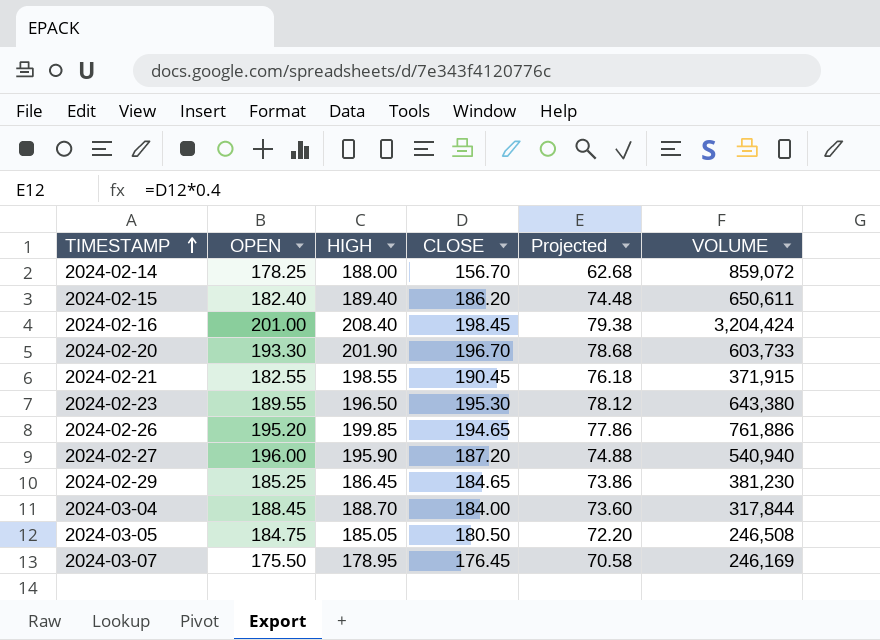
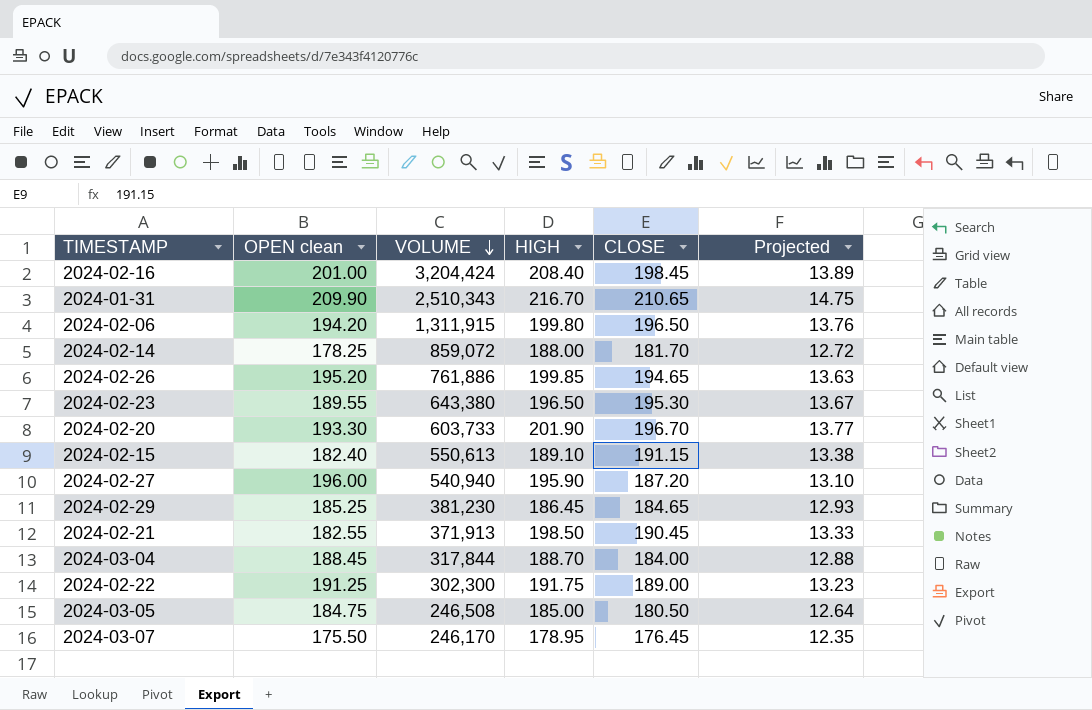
row order: TIMESTAMP ascending -> VOLUME descending
column name: OPEN -> OPEN clean
column VOLUME | position: 6 -> 3
column Projected | formula: [CLOSE] * 0.4 -> [CLOSE] * 0.07
row 2024-01-31: none -> 209.90 | 2,510,343 | 216.70 | 210.65 | 14.75
row 2024-02-06: none -> 194.20 | 1,311,915 | 199.80 | 196.50 | 13.76
2024-02-14 | CLOSE: 156.70 -> 181.70
2024-02-15 | VOLUME: 650,611 -> 550,613
2024-02-15 | HIGH: 189.40 -> 189.10
2024-02-15 | CLOSE: 186.20 -> 191.15
2024-02-21 | VOLUME: 371,915 -> 371,913
2024-02-21 | HIGH: 198.55 -> 198.50
row 2024-02-22: none -> 191.25 | 302,300 | 191.75 | 189.00 | 13.23
2024-03-05 | HIGH: 185.05 -> 185.00
2024-03-07 | VOLUME: 246,169 -> 246,170

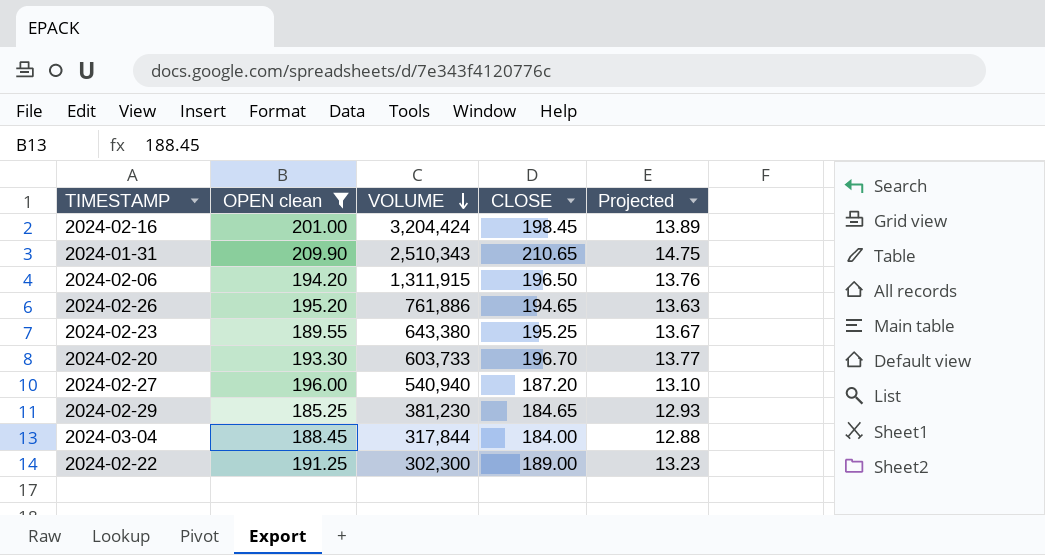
filter: none -> OPEN clean >= 185.25
column HIGH | position: 4 -> none
2024-02-23 | CLOSE: 195.30 -> 195.25

